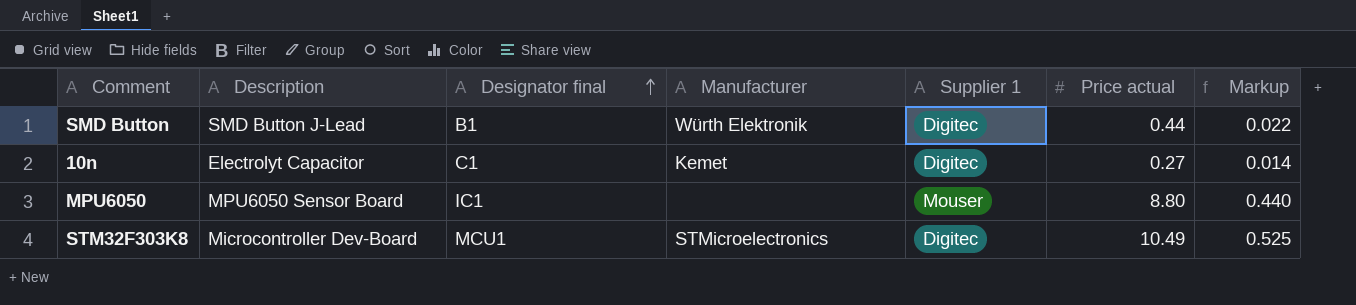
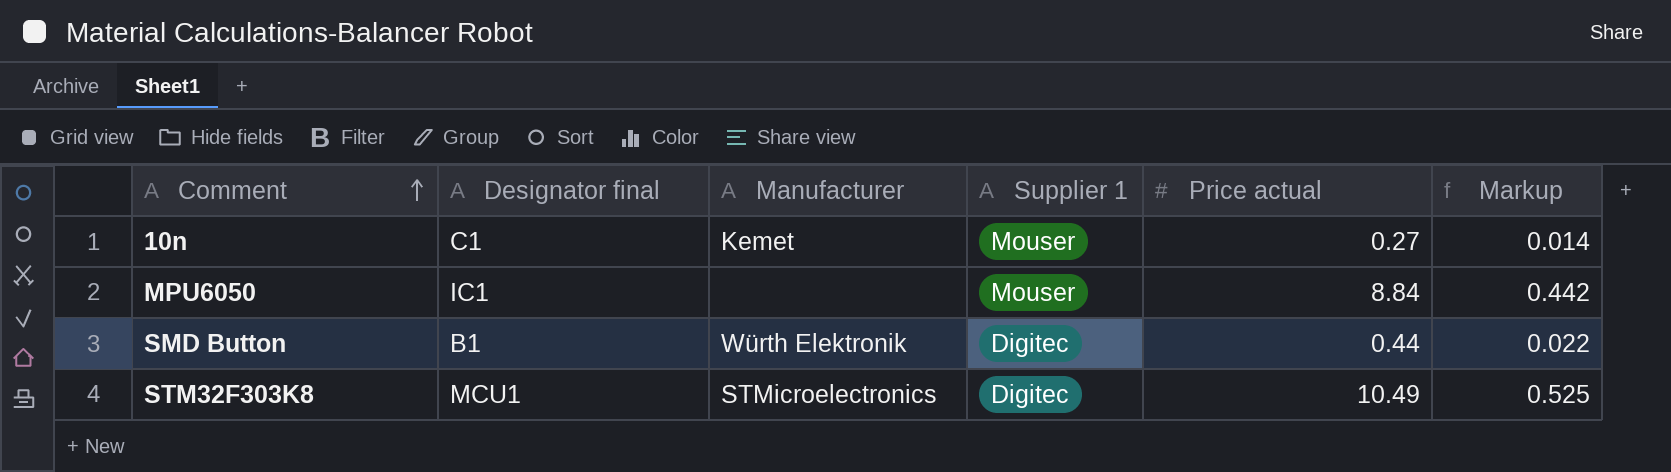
row order: Designator final ascending -> Comment ascending
column Description | position: 2 -> none
10n | Supplier 1: Digitec -> Mouser
MPU6050 | Price actual: 8.80 -> 8.84
MPU6050 | Markup: 0.440 -> 0.442

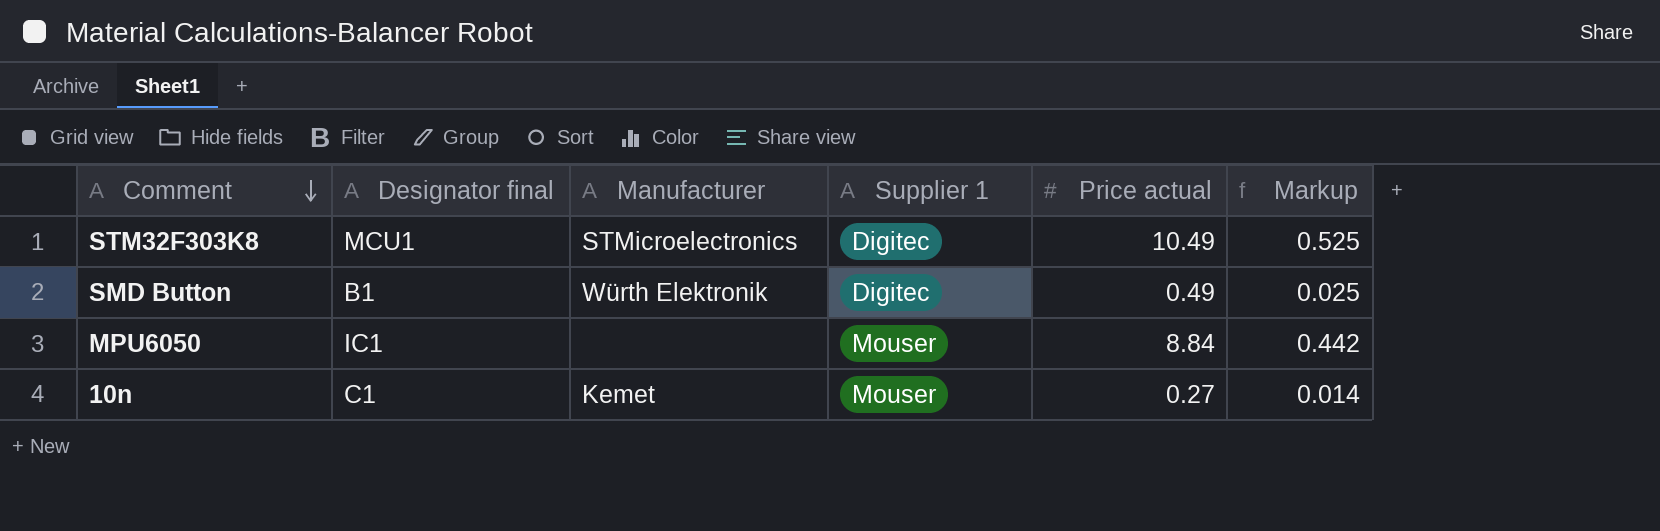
row order: Comment ascending -> Comment descending
SMD Button | Price actual: 0.44 -> 0.49
SMD Button | Markup: 0.022 -> 0.025

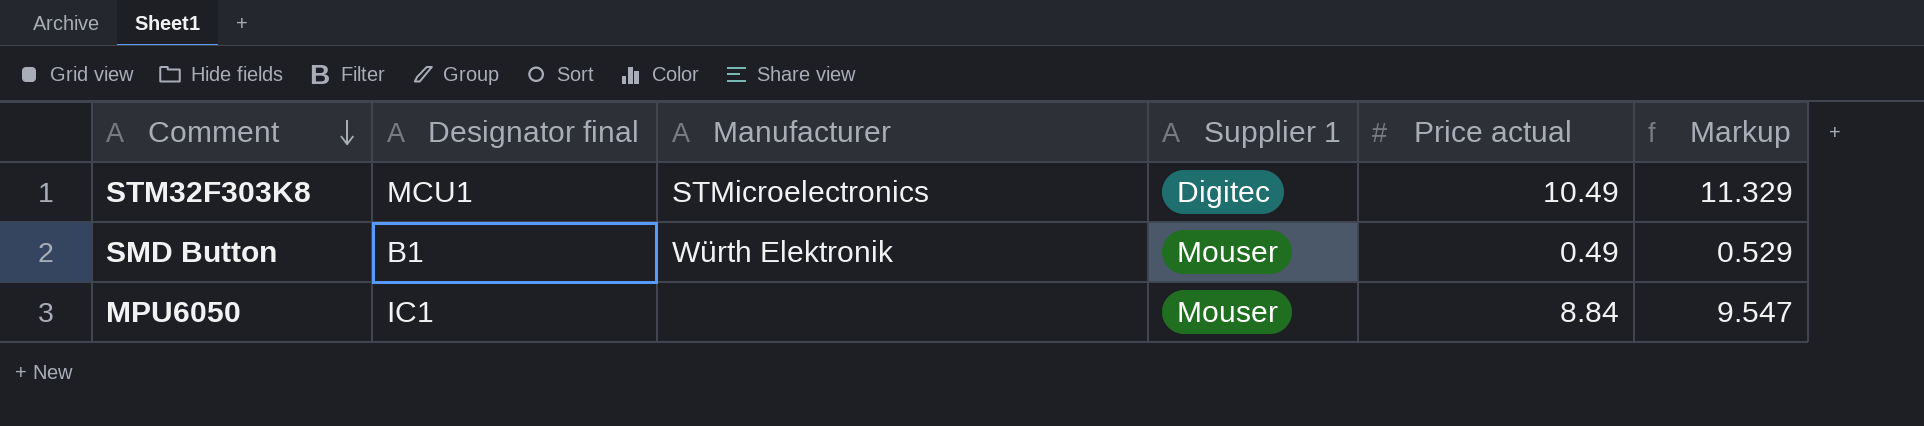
column Markup | formula: [Price actual] * 0.05 -> [Price actual] * 1.08
row 10n: C1 | Kemet | Mouser | 0.27 | 0.014 -> none
SMD Button | Supplier 1: Digitec -> Mouser

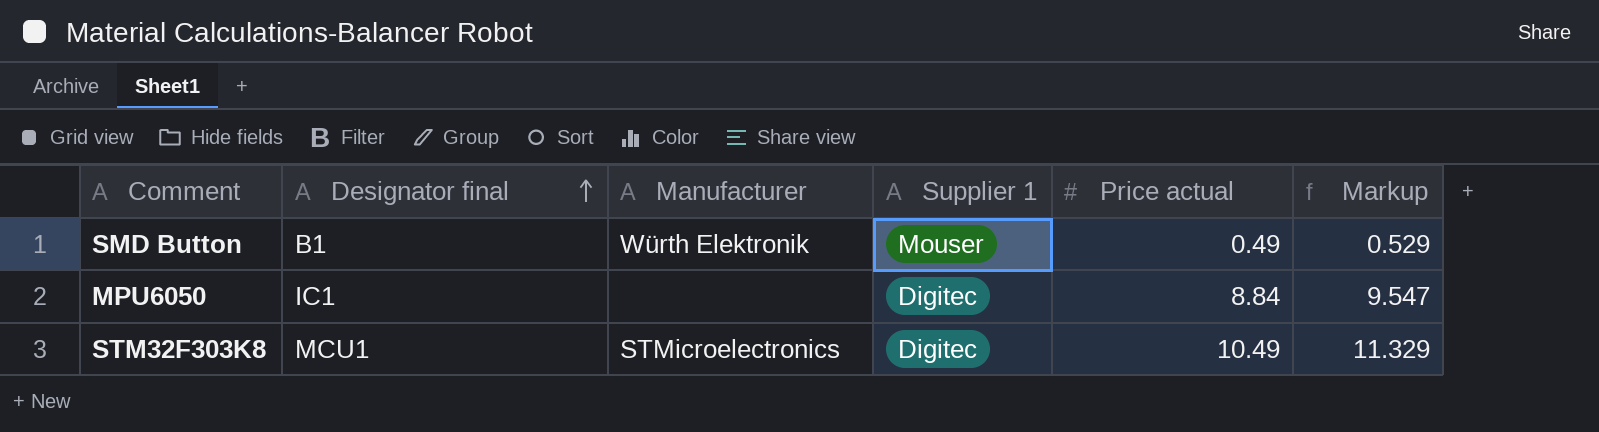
row order: Comment descending -> Designator final ascending
MPU6050 | Supplier 1: Mouser -> Digitec

